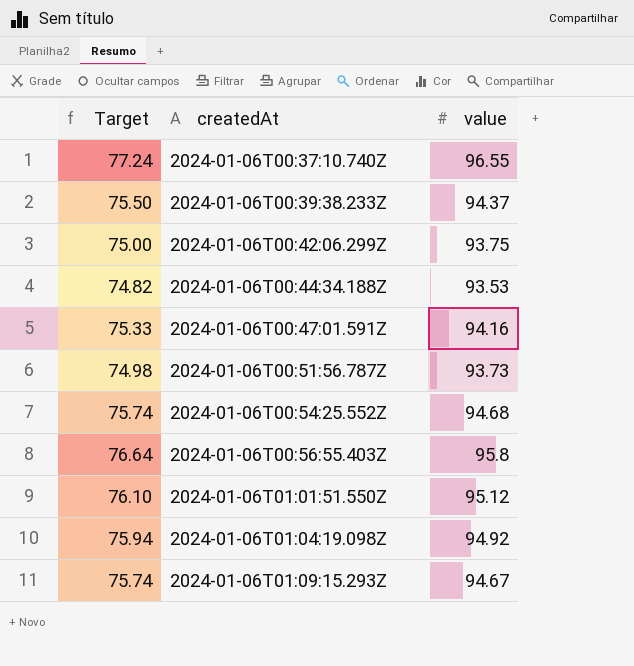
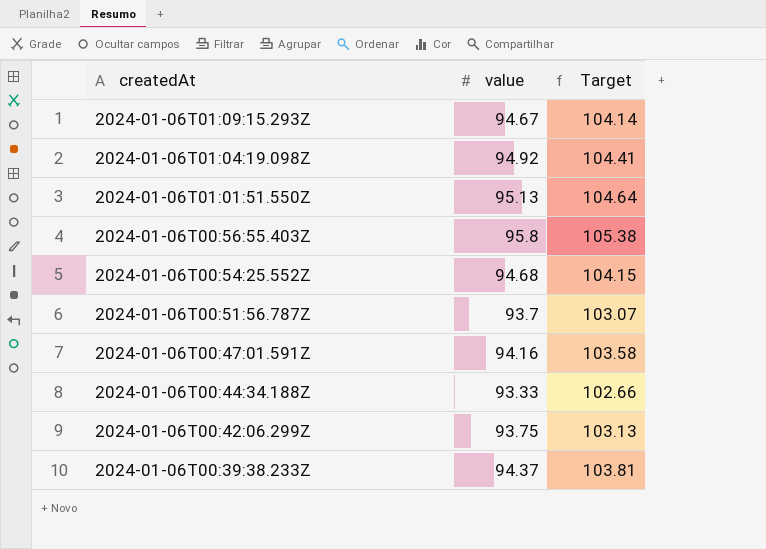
row order: createdAt ascending -> createdAt descending
column Target | formula: [value] * 0.8 -> [value] * 1.1
column Target | position: 1 -> 3
row 2024-01-06T00:37:10.740Z: 77.24 | 96.55 -> none
2024-01-06T01:01:51.550Z | value: 95.12 -> 95.13
2024-01-06T00:51:56.787Z | value: 93.73 -> 93.7
2024-01-06T00:44:34.188Z | value: 93.53 -> 93.33

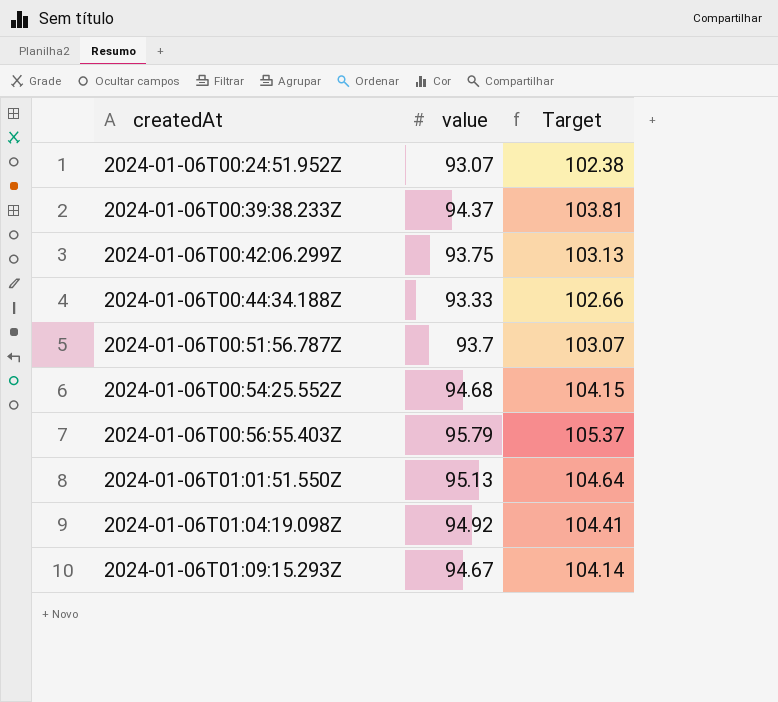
row order: createdAt descending -> createdAt ascending
row 2024-01-06T00:47:01.591Z: 94.16 | 103.58 -> none
row 2024-01-06T00:24:51.952Z: none -> 93.07 | 102.38
2024-01-06T00:56:55.403Z | value: 95.8 -> 95.79
2024-01-06T00:56:55.403Z | Target: 105.38 -> 105.37

